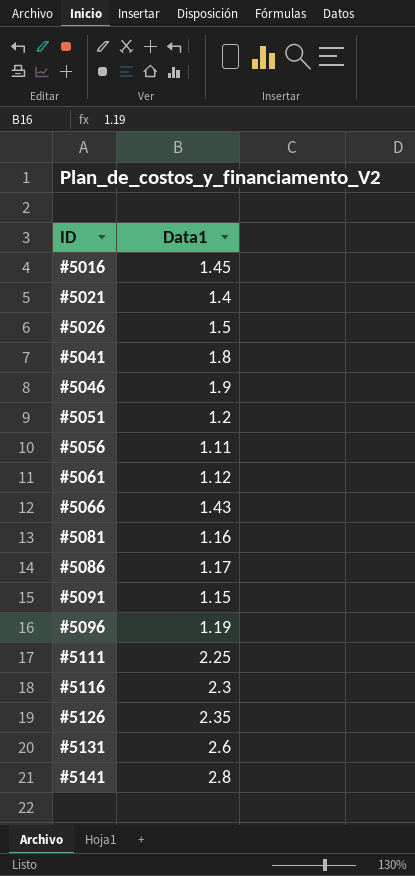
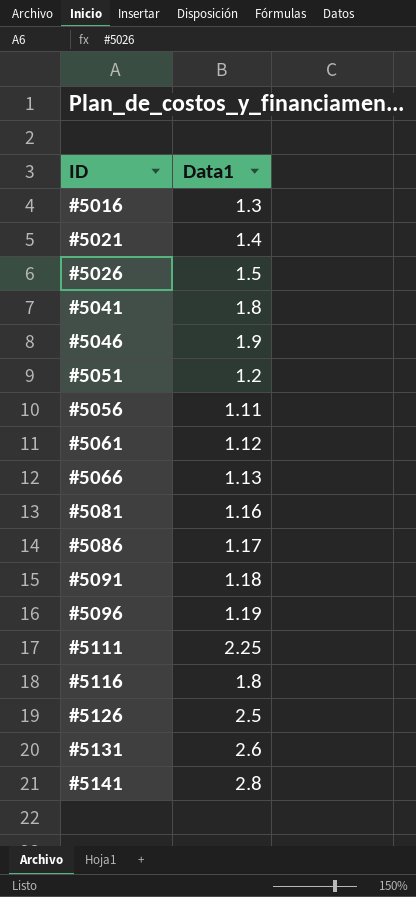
#5016 | Data1: 1.45 -> 1.3
#5066 | Data1: 1.43 -> 1.13
#5091 | Data1: 1.15 -> 1.18
#5116 | Data1: 2.3 -> 1.8
#5126 | Data1: 2.35 -> 2.5

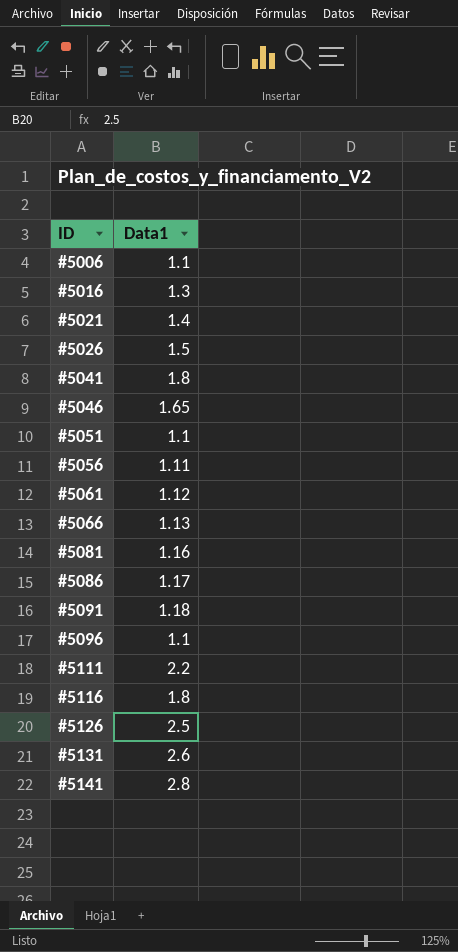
row #5006: none -> 1.1
#5046 | Data1: 1.9 -> 1.65
#5051 | Data1: 1.2 -> 1.1
#5096 | Data1: 1.19 -> 1.1
#5111 | Data1: 2.25 -> 2.2

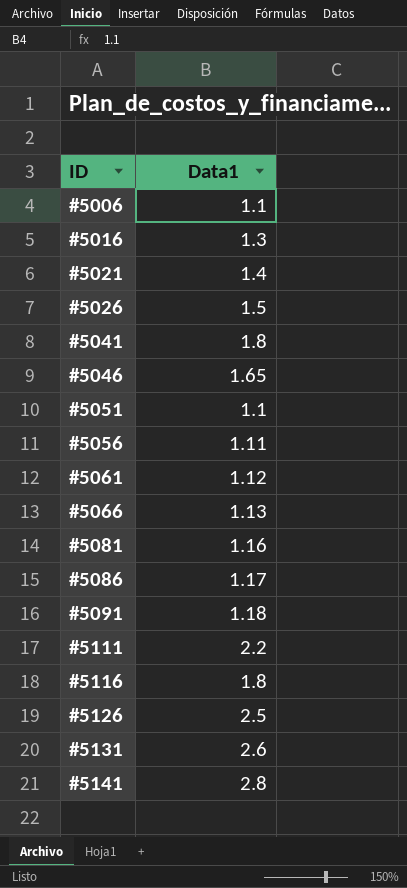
row #5096: 1.1 -> none

